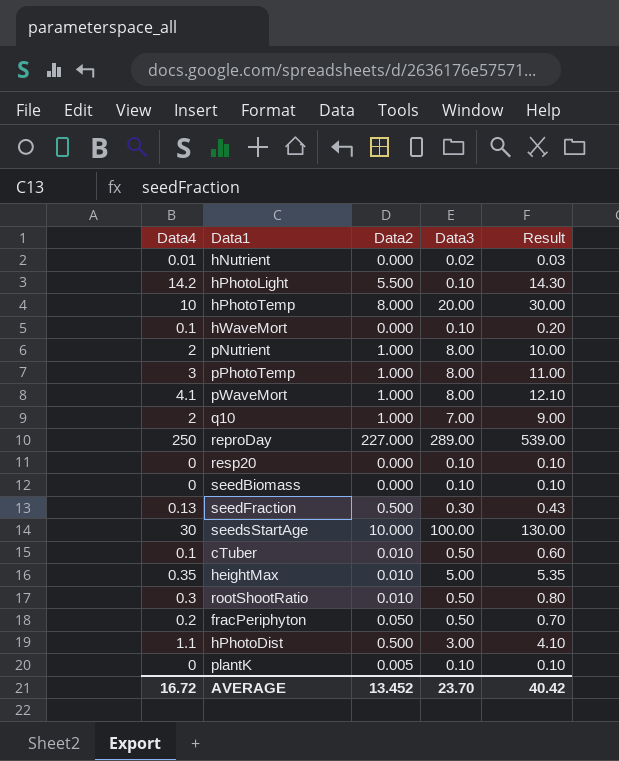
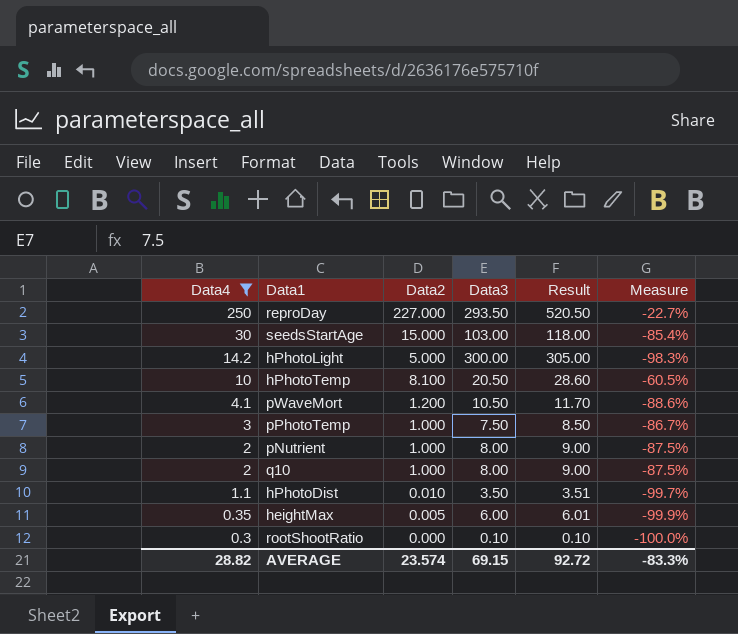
filter: none -> Data4 >= 0.3
row order: none -> Data4 descending
column Result | formula: [Data4] + [Data3] -> [Data2] + [Data3]
column Measure | formula: none -> ([Data2] - [Data3]) / [Data3]
reproDay | Data3: 289.00 -> 293.50
seedsStartAge | Data2: 10.000 -> 15.000
seedsStartAge | Data3: 100.00 -> 103.00
hPhotoLight | Data2: 5.500 -> 5.000
hPhotoLight | Data3: 0.10 -> 300.00
hPhotoTemp | Data2: 8.000 -> 8.100
hPhotoTemp | Data3: 20.00 -> 20.50
pWaveMort | Data2: 1.000 -> 1.200
pWaveMort | Data3: 8.00 -> 10.50
pPhotoTemp | Data3: 8.00 -> 7.50
q10 | Data3: 7.00 -> 8.00
hPhotoDist | Data2: 0.500 -> 0.010
hPhotoDist | Data3: 3.00 -> 3.50
heightMax | Data2: 0.010 -> 0.005
heightMax | Data3: 5.00 -> 6.00
rootShootRatio | Data2: 0.010 -> 0.000
rootShootRatio | Data3: 0.50 -> 0.10
AVERAGE | Data4: 16.72 -> 28.82
AVERAGE | Data2: 13.452 -> 23.574
AVERAGE | Data3: 23.70 -> 69.15
AVERAGE | Result: 40.42 -> 92.72

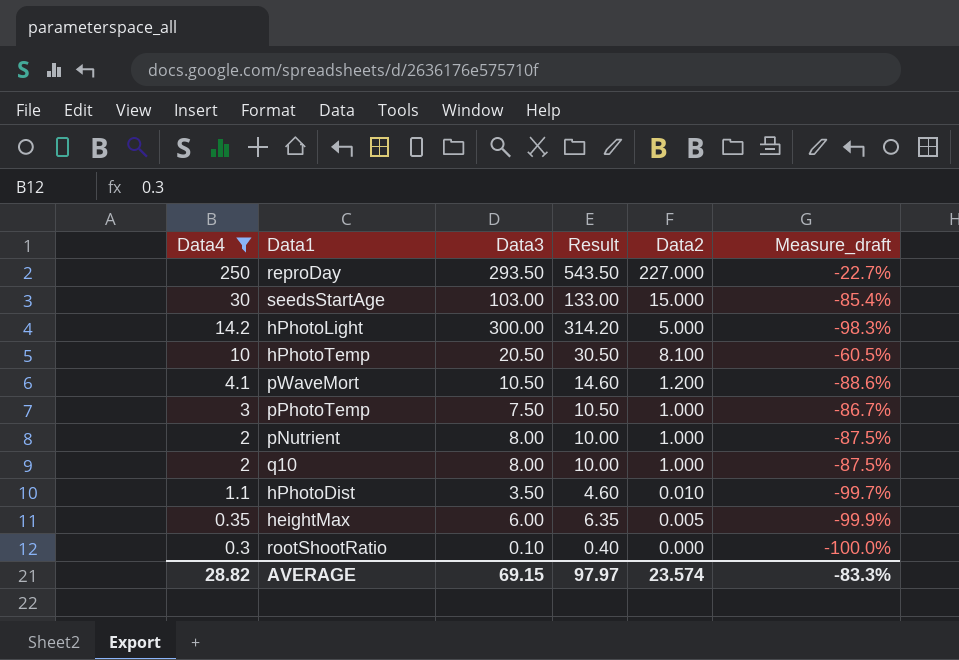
column Result | formula: [Data2] + [Data3] -> [Data4] + [Data3]
column Data2 | position: 3 -> 5
column name: Measure -> Measure_draft
AVERAGE | Result: 92.72 -> 97.97

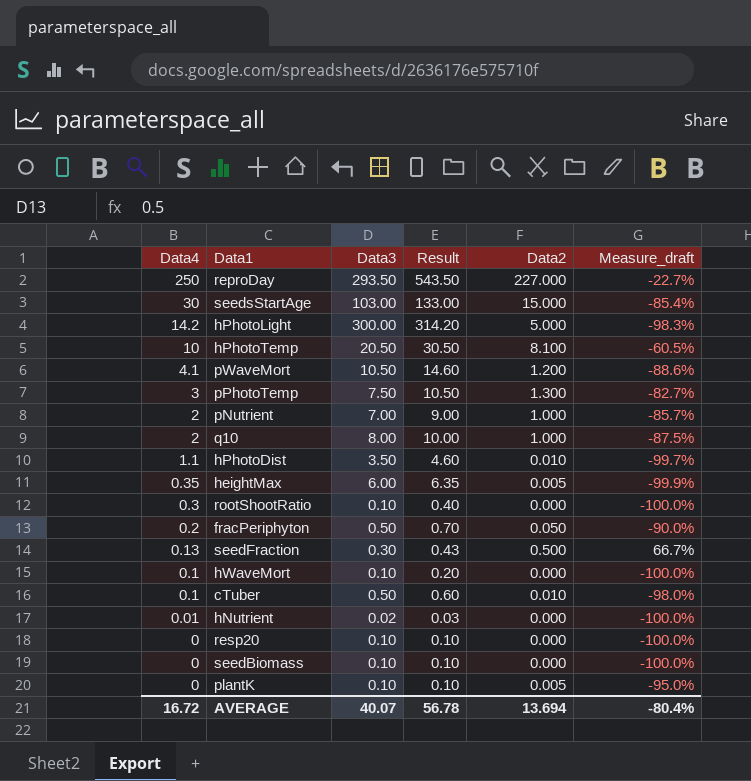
filter: Data4 >= 0.3 -> none
pPhotoTemp | Data2: 1.000 -> 1.300
pPhotoTemp | Measure_draft: -86.7% -> -82.7%
pNutrient | Data3: 8.00 -> 7.00
pNutrient | Result: 10.00 -> 9.00
pNutrient | Measure_draft: -87.5% -> -85.7%
AVERAGE | Data4: 28.82 -> 16.72
AVERAGE | Data3: 69.15 -> 40.07
AVERAGE | Result: 97.97 -> 56.78
AVERAGE | Data2: 23.574 -> 13.694
AVERAGE | Measure_draft: -83.3% -> -80.4%

